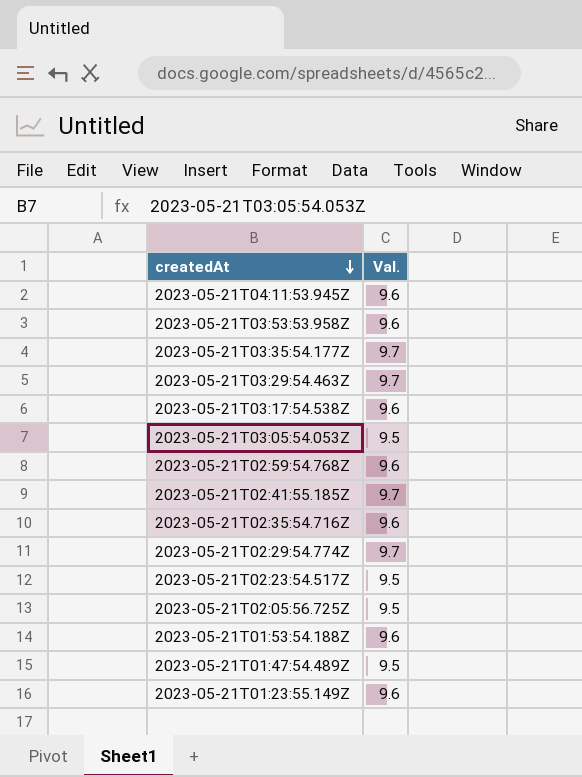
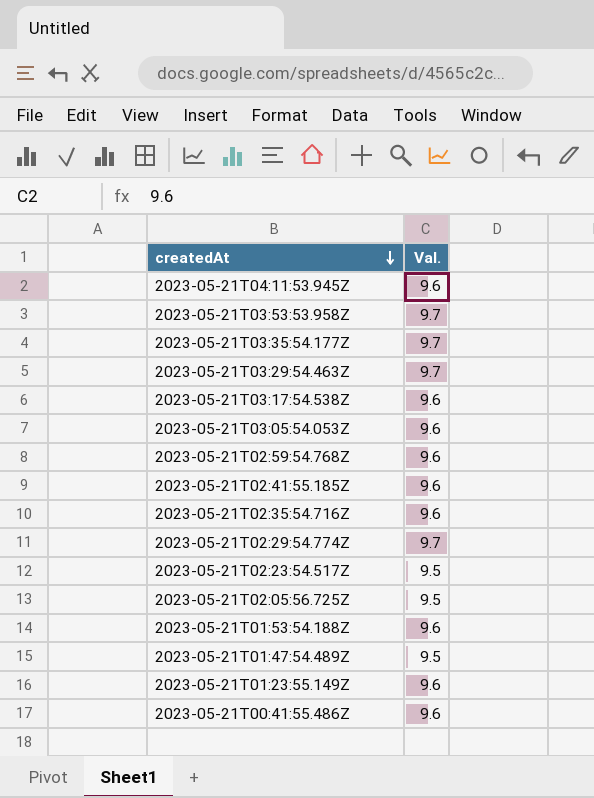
2023-05-21T03:53:53.958Z | Val.: 9.6 -> 9.7
2023-05-21T03:05:54.053Z | Val.: 9.5 -> 9.6
2023-05-21T02:41:55.185Z | Val.: 9.7 -> 9.6
row 2023-05-21T00:41:55.486Z: none -> 9.6

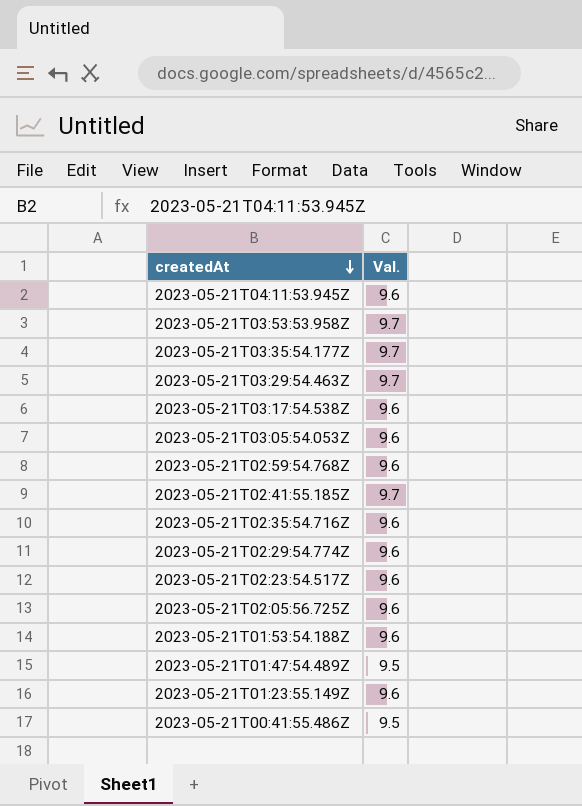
2023-05-21T02:41:55.185Z | Val.: 9.6 -> 9.7
2023-05-21T02:29:54.774Z | Val.: 9.7 -> 9.6
2023-05-21T02:23:54.517Z | Val.: 9.5 -> 9.6
2023-05-21T02:05:56.725Z | Val.: 9.5 -> 9.6
2023-05-21T00:41:55.486Z | Val.: 9.6 -> 9.5

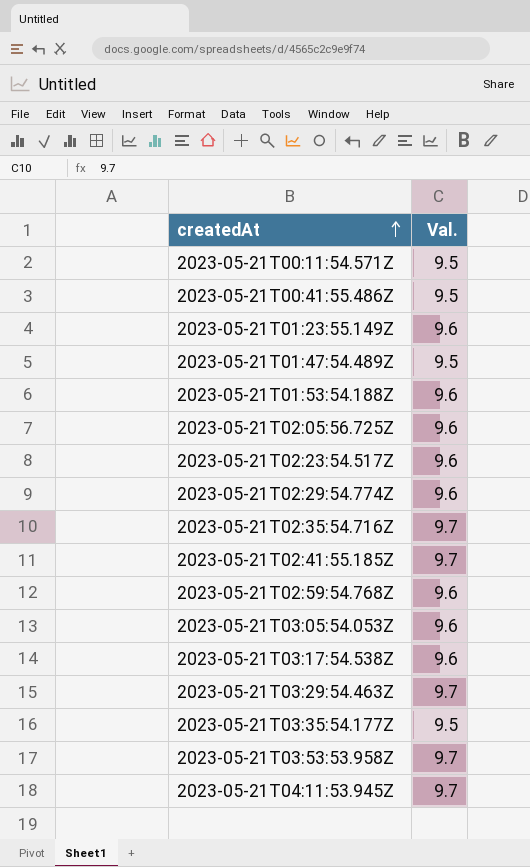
row order: createdAt descending -> createdAt ascending
row 2023-05-21T00:11:54.571Z: none -> 9.5
2023-05-21T02:35:54.716Z | Val.: 9.6 -> 9.7
2023-05-21T03:35:54.177Z | Val.: 9.7 -> 9.5
2023-05-21T04:11:53.945Z | Val.: 9.6 -> 9.7

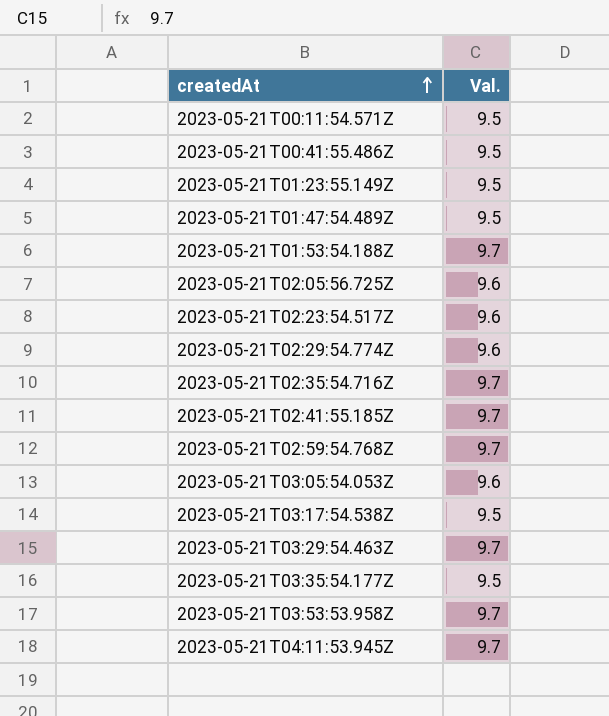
2023-05-21T01:23:55.149Z | Val.: 9.6 -> 9.5
2023-05-21T01:53:54.188Z | Val.: 9.6 -> 9.7
2023-05-21T02:59:54.768Z | Val.: 9.6 -> 9.7
2023-05-21T03:17:54.538Z | Val.: 9.6 -> 9.5

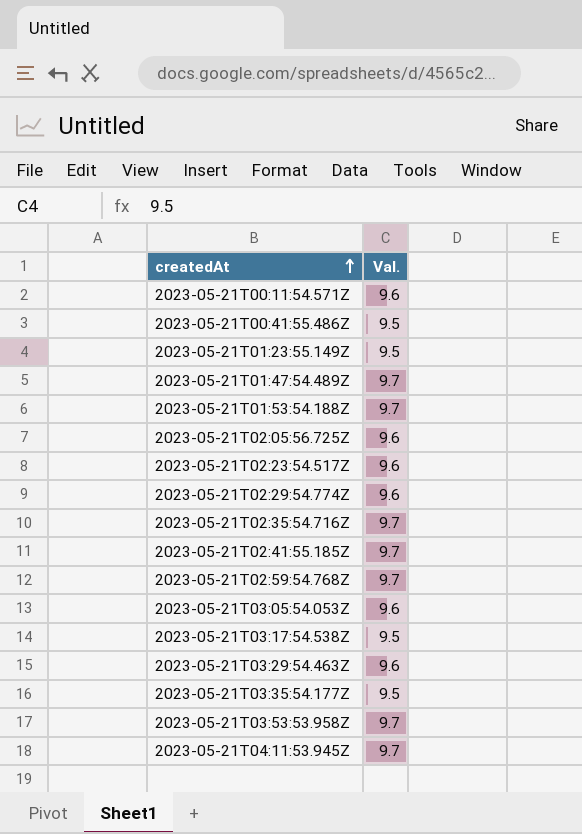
2023-05-21T00:11:54.571Z | Val.: 9.5 -> 9.6
2023-05-21T01:47:54.489Z | Val.: 9.5 -> 9.7
2023-05-21T03:29:54.463Z | Val.: 9.7 -> 9.6

